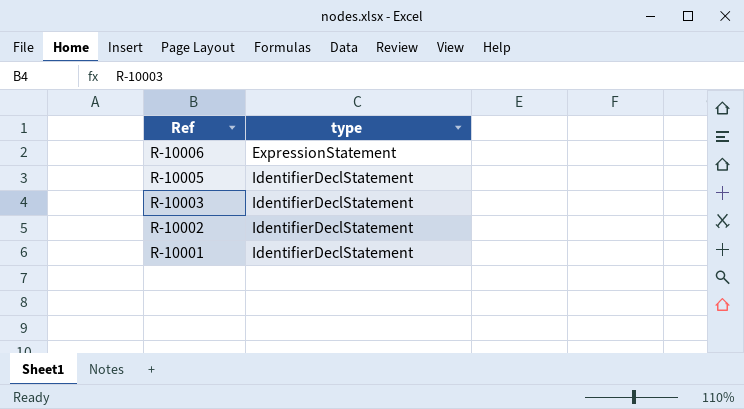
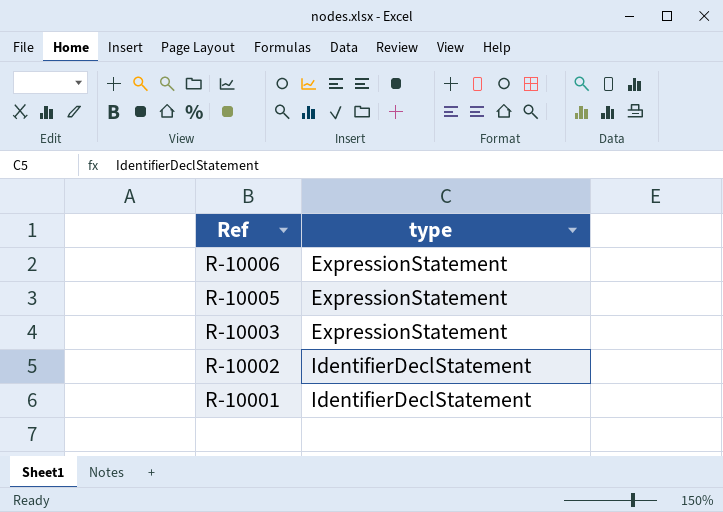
R-10005 | type: IdentifierDeclStatement -> ExpressionStatement
R-10003 | type: IdentifierDeclStatement -> ExpressionStatement

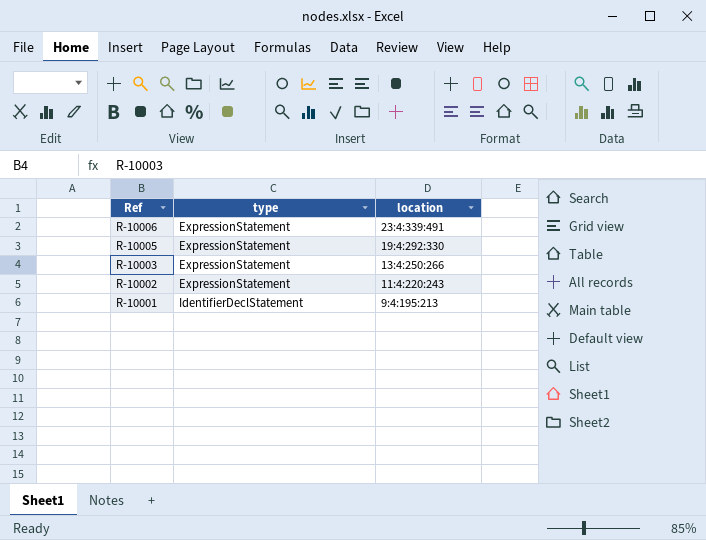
column location | position: none -> 3
R-10002 | type: IdentifierDeclStatement -> ExpressionStatement

